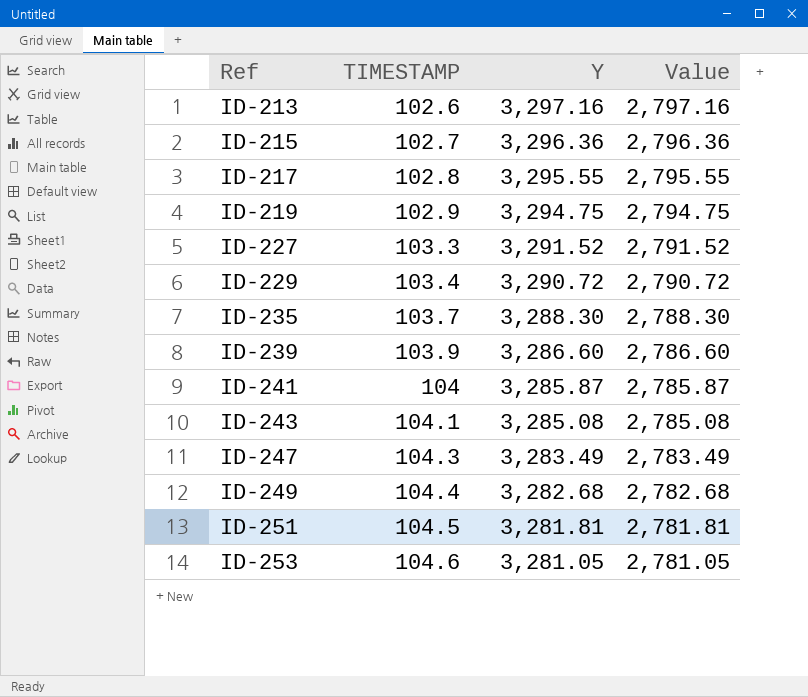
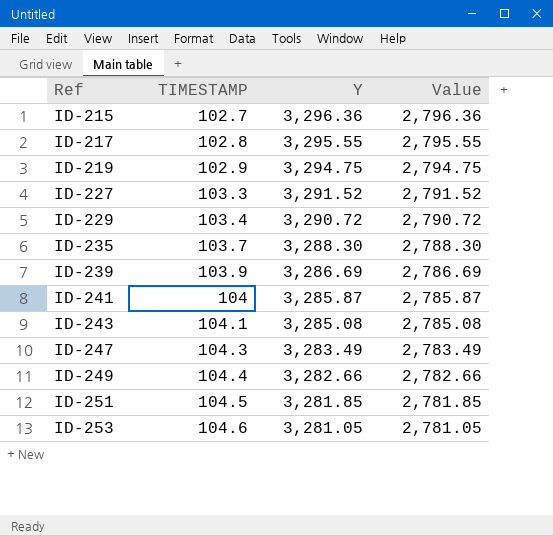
row ID-213: 102.6 | 3,297.16 | 2,797.16 -> none
ID-239 | Y: 3,286.60 -> 3,286.69
ID-239 | Value: 2,786.60 -> 2,786.69
ID-249 | Y: 3,282.68 -> 3,282.66
ID-249 | Value: 2,782.68 -> 2,782.66
ID-251 | Y: 3,281.81 -> 3,281.85
ID-251 | Value: 2,781.81 -> 2,781.85

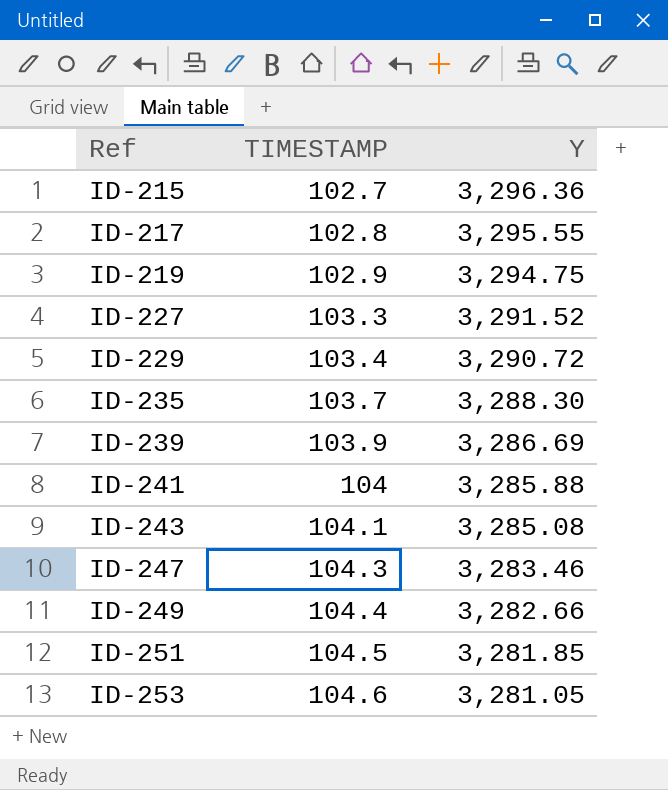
column Value | formula: [Y] - 500 -> none
ID-241 | Y: 3,285.87 -> 3,285.88
ID-247 | Y: 3,283.49 -> 3,283.46

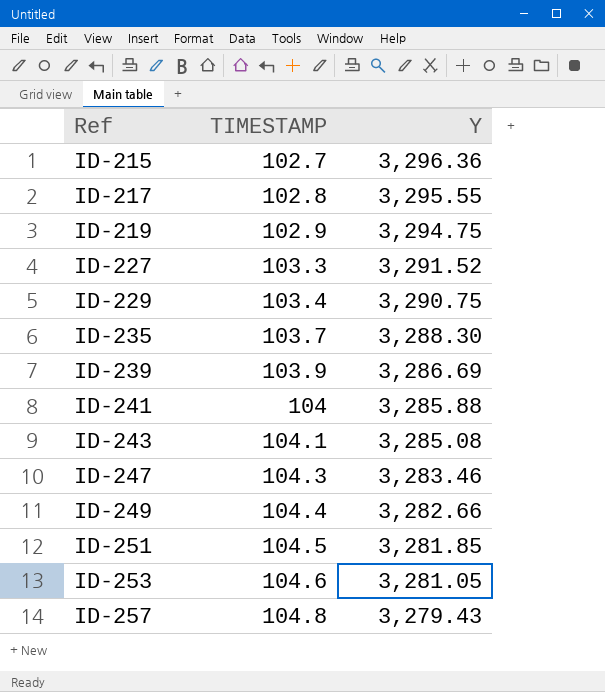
ID-229 | Y: 3,290.72 -> 3,290.75
row ID-257: none -> 104.8 | 3,279.43

